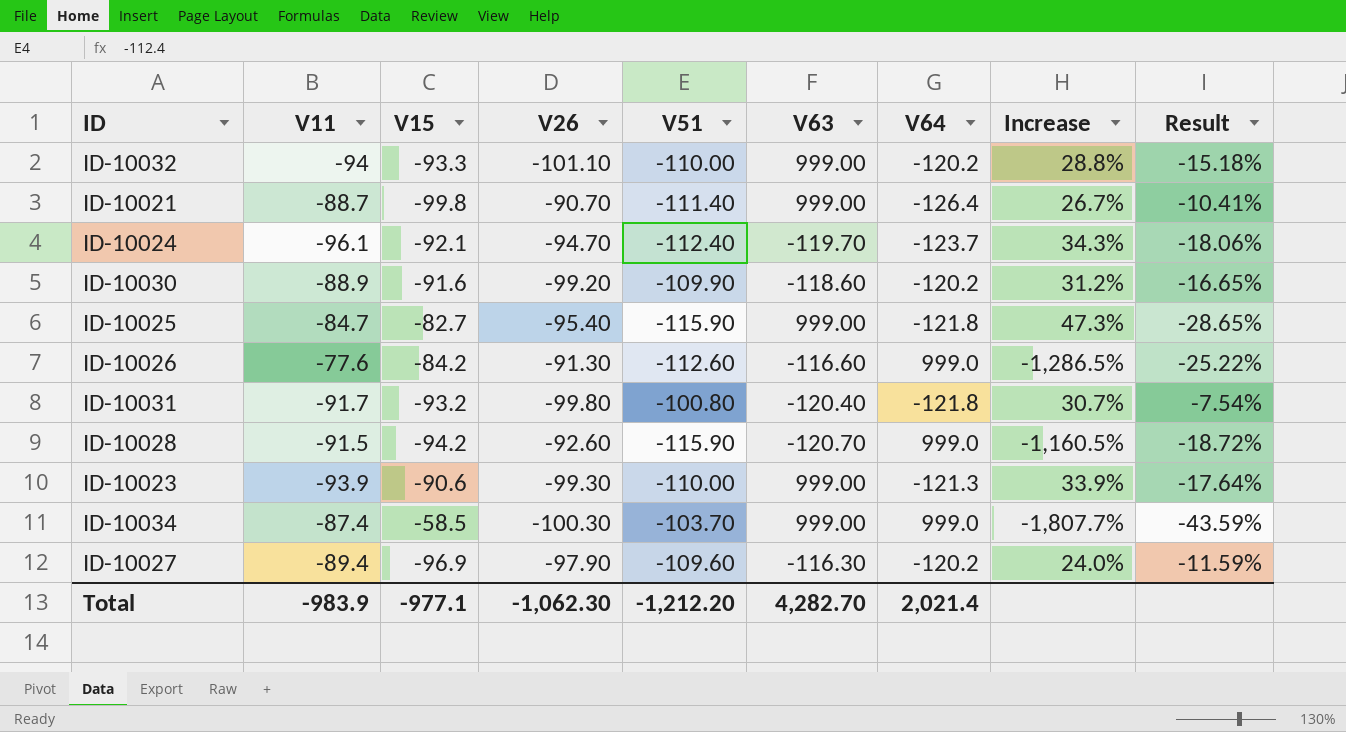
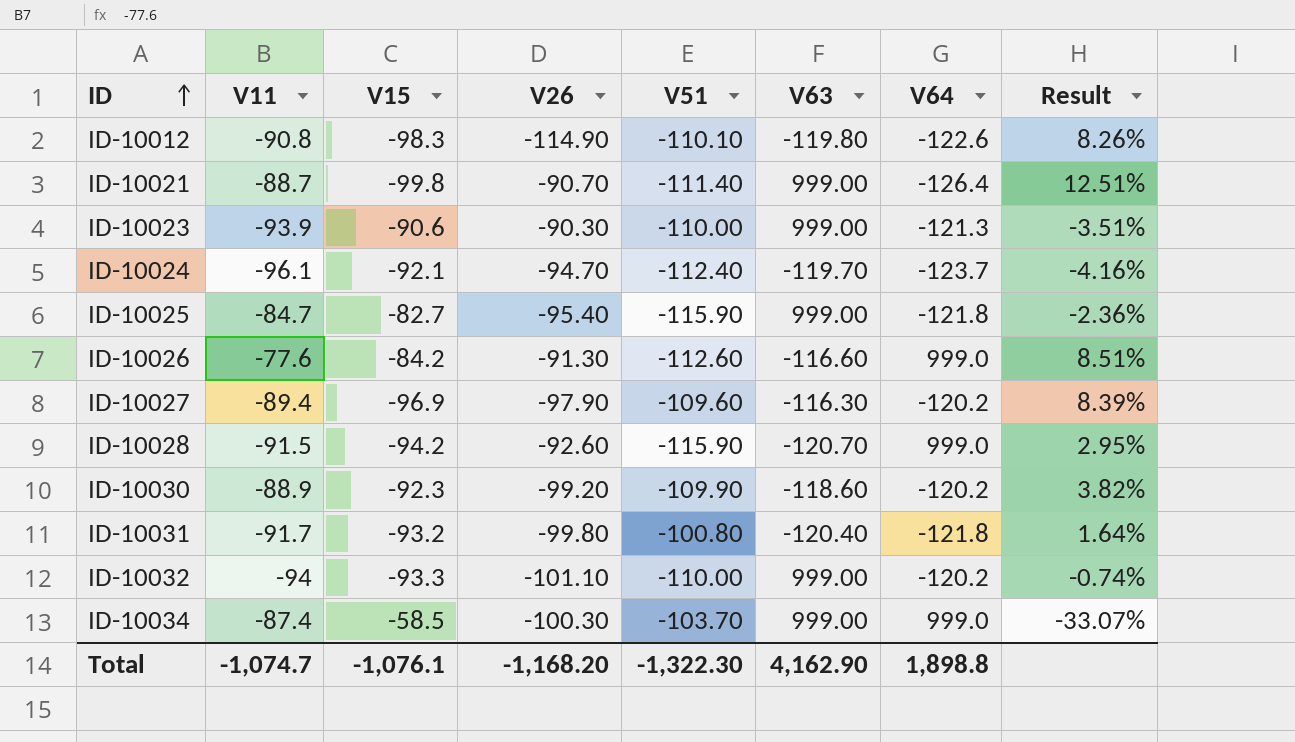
row order: none -> ID ascending
column Increase | formula: ([V64] - [V15]) / [V15] -> none
column Result | formula: ([V15] - [V51]) / [V51] -> ([V15] - [V11]) / [V11]
row ID-10012: none -> -90.8 | -98.3 | -114.90 | -110.10 | -119.80 | -122.6 | 8.26%
ID-10023 | V26: -99.30 -> -90.30
ID-10030 | V15: -91.6 -> -92.3
Total | V11: -983.9 -> -1,074.7
Total | V15: -977.1 -> -1,076.1
Total | V26: -1,062.30 -> -1,168.20
Total | V51: -1,212.20 -> -1,322.30
Total | V63: 4,282.70 -> 4,162.90
Total | V64: 2,021.4 -> 1,898.8

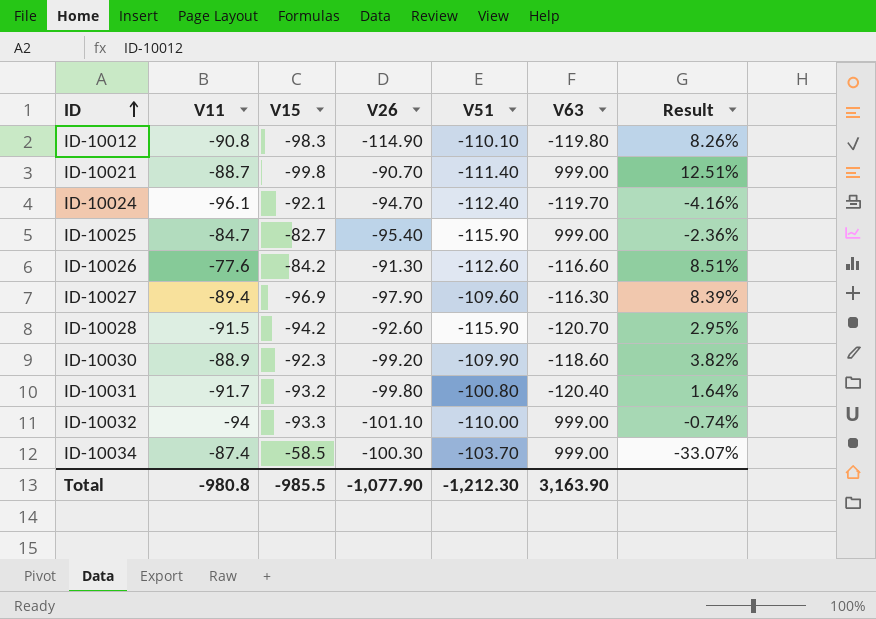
column V64 | position: 7 -> none
row ID-10023: -93.9 | -90.6 | -90.30 | -110.00 | 999.00 | -121.3 | -3.51% -> none
Total | V11: -1,074.7 -> -980.8
Total | V15: -1,076.1 -> -985.5
Total | V26: -1,168.20 -> -1,077.90
Total | V51: -1,322.30 -> -1,212.30
Total | V63: 4,162.90 -> 3,163.90

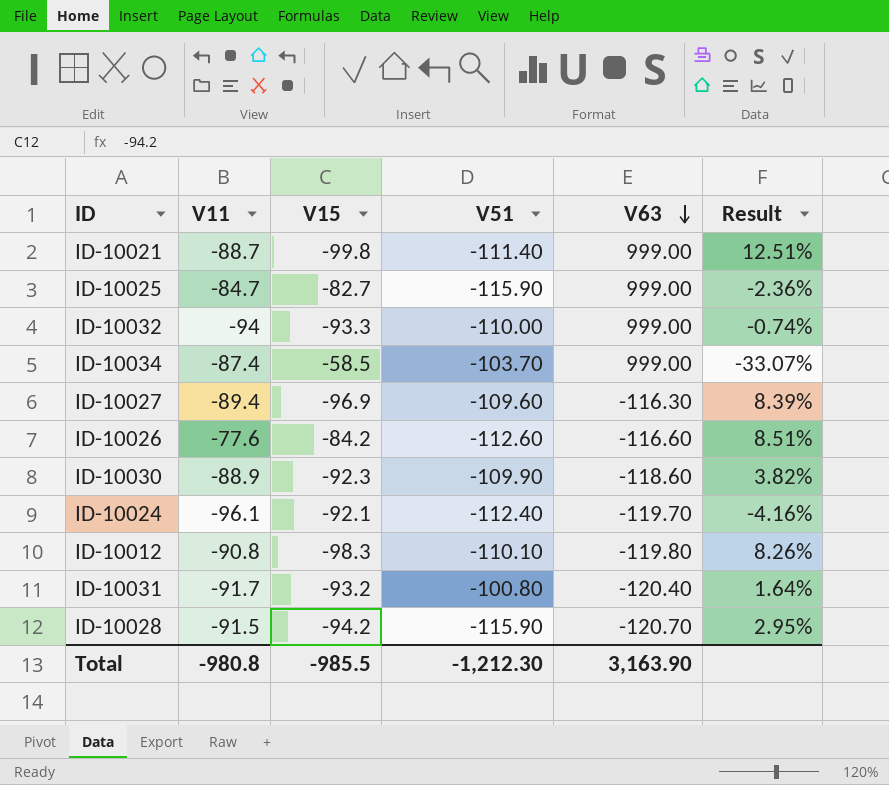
row order: ID ascending -> V63 descending
column V26 | position: 4 -> none

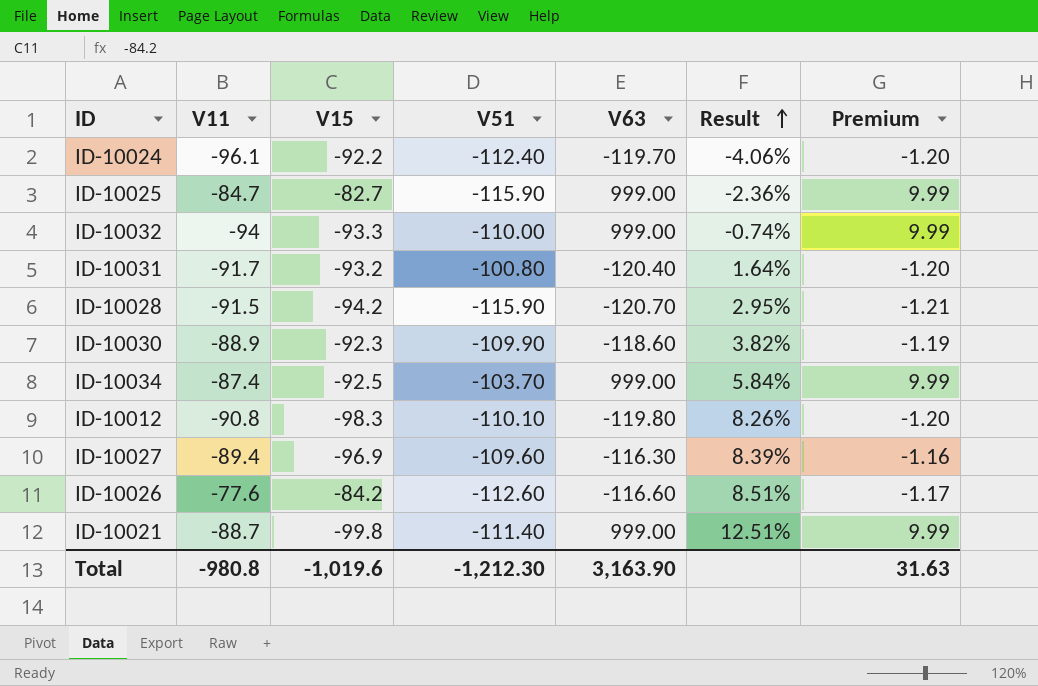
row order: V63 descending -> Result ascending
column Premium | formula: none -> [V63] * 0.01
ID-10024 | V15: -92.1 -> -92.2
ID-10024 | Result: -4.16% -> -4.06%
ID-10034 | V15: -58.5 -> -92.5
ID-10034 | Result: -33.07% -> 5.84%
Total | V15: -985.5 -> -1,019.6

